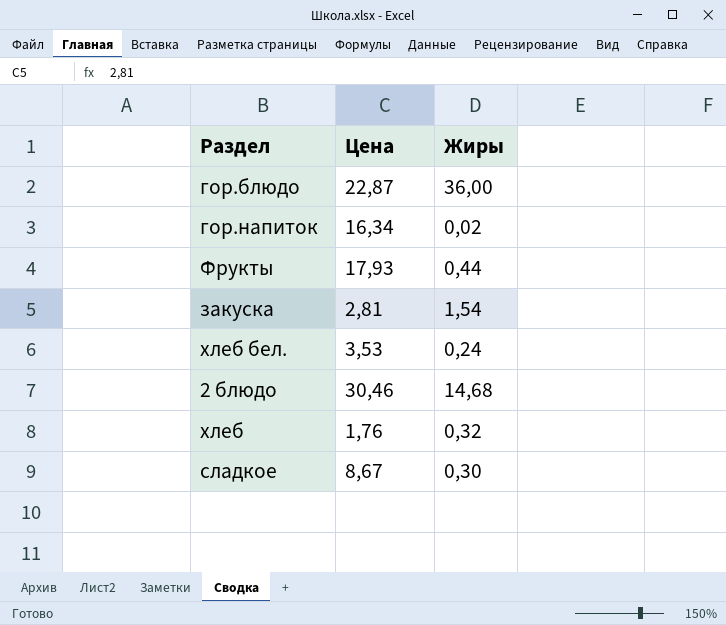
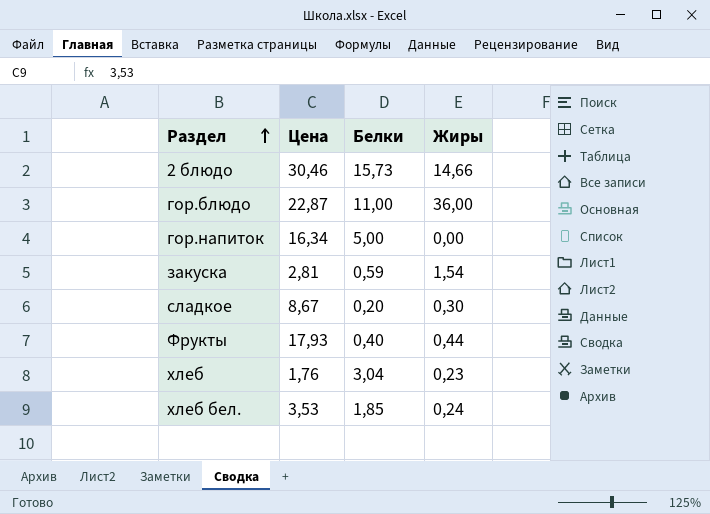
row order: none -> Раздел ascending
column Белки | position: none -> 3
2 блюдо | Жиры: 14,68 -> 14,66
гор.напиток | Жиры: 0,02 -> 0,00
хлеб | Жиры: 0,32 -> 0,23

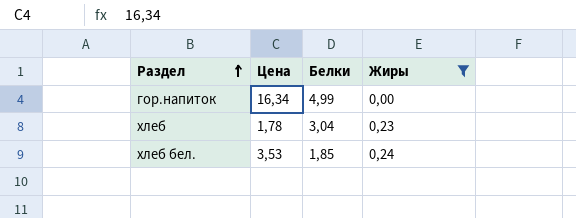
filter: none -> Жиры <= 0,24
гор.напиток | Белки: 5,00 -> 4,99
хлеб | Цена: 1,76 -> 1,78

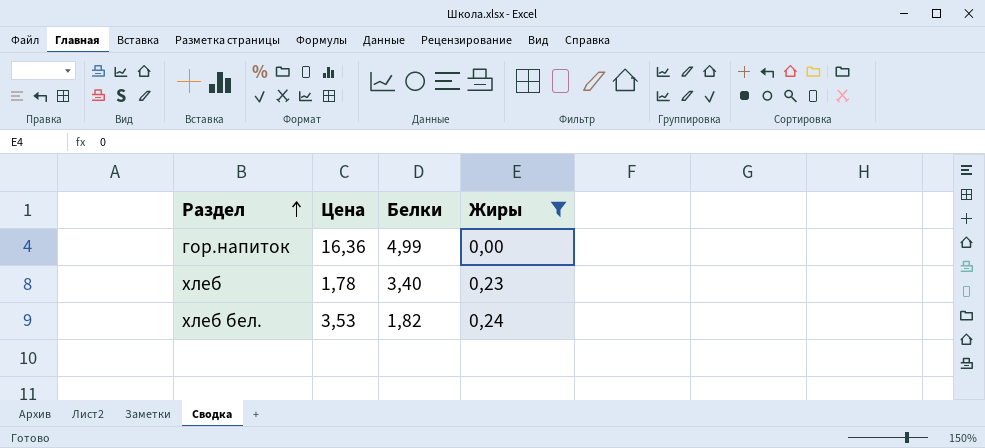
гор.напиток | Цена: 16,34 -> 16,36
хлеб | Белки: 3,04 -> 3,40
хлеб бел. | Белки: 1,85 -> 1,82

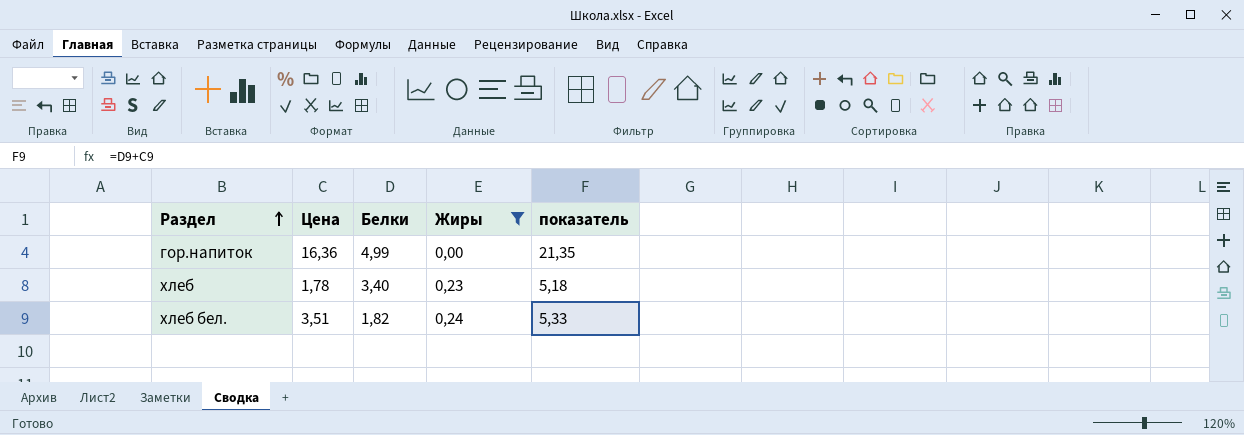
column показатель | formula: none -> [Цена] + [Белки]
хлеб бел. | Цена: 3,53 -> 3,51

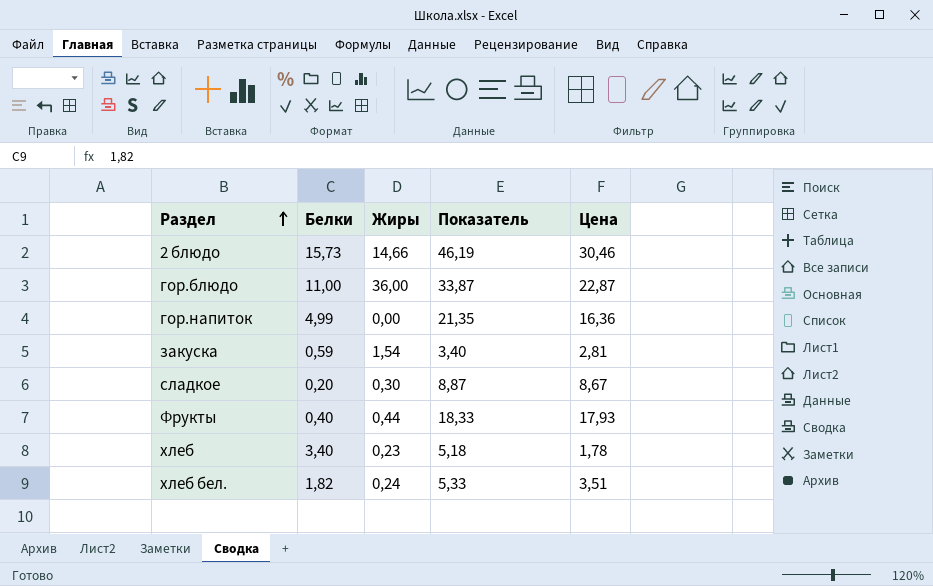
filter: Жиры <= 0,24 -> none
column name: показатель -> Показатель
column Цена | position: 2 -> 5

